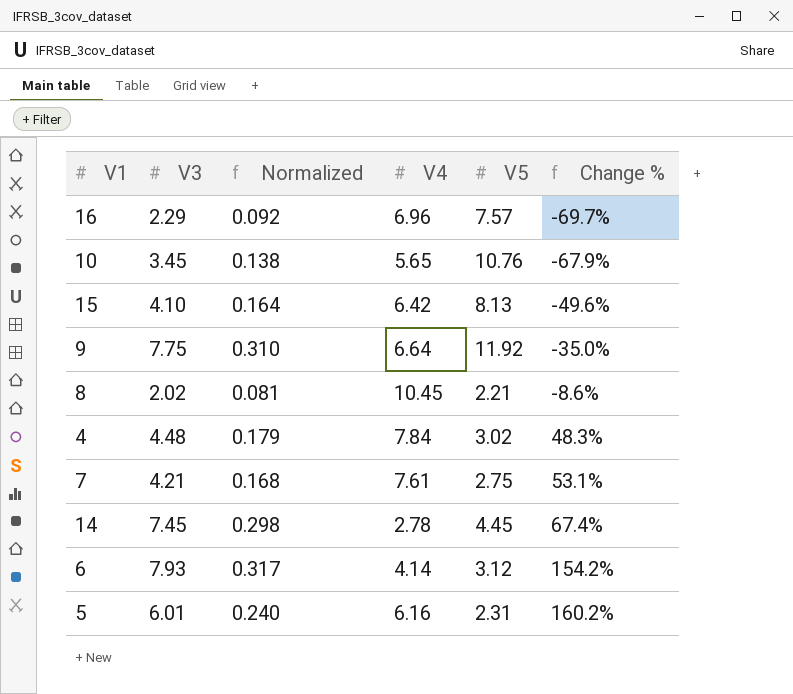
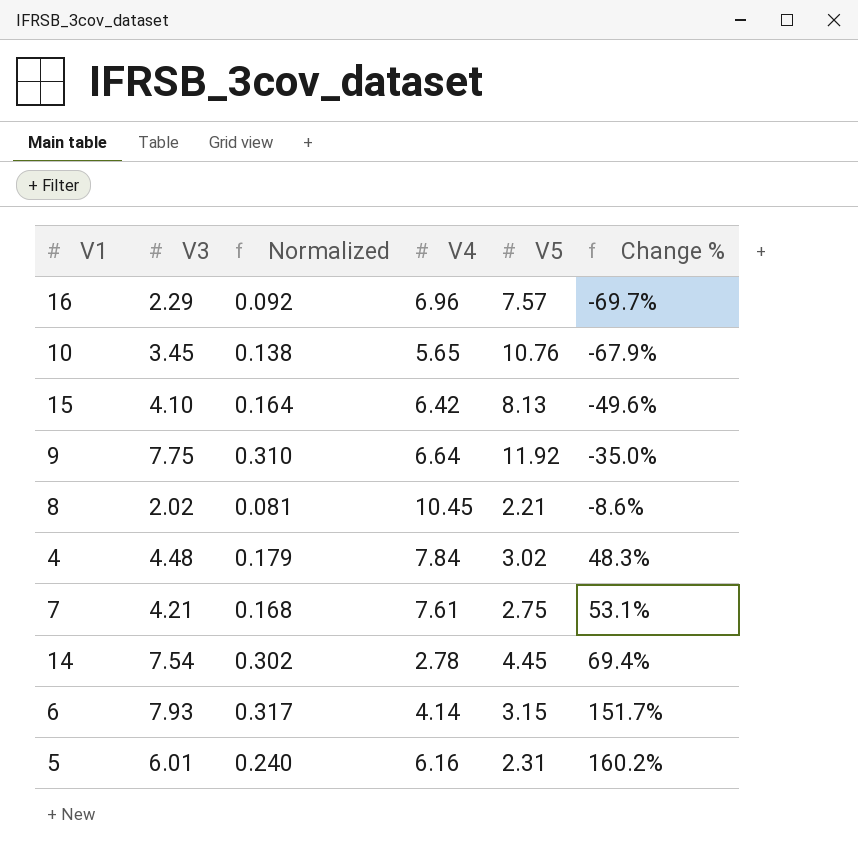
14 | V3: 7.45 -> 7.54
14 | Normalized: 0.298 -> 0.302
14 | Change %: 67.4% -> 69.4%
6 | V5: 3.12 -> 3.15
6 | Change %: 154.2% -> 151.7%

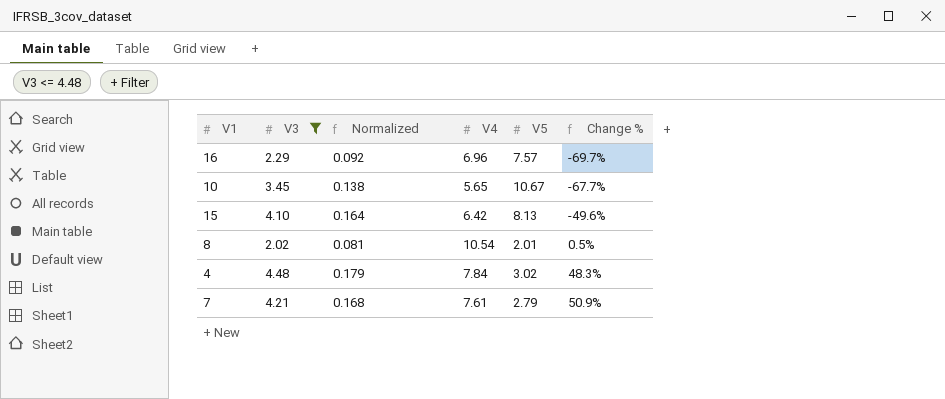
filter: none -> V3 <= 4.48
10 | V5: 10.76 -> 10.67
10 | Change %: -67.9% -> -67.7%
8 | V4: 10.45 -> 10.54
8 | V5: 2.21 -> 2.01
8 | Change %: -8.6% -> 0.5%
7 | V5: 2.75 -> 2.79
7 | Change %: 53.1% -> 50.9%

